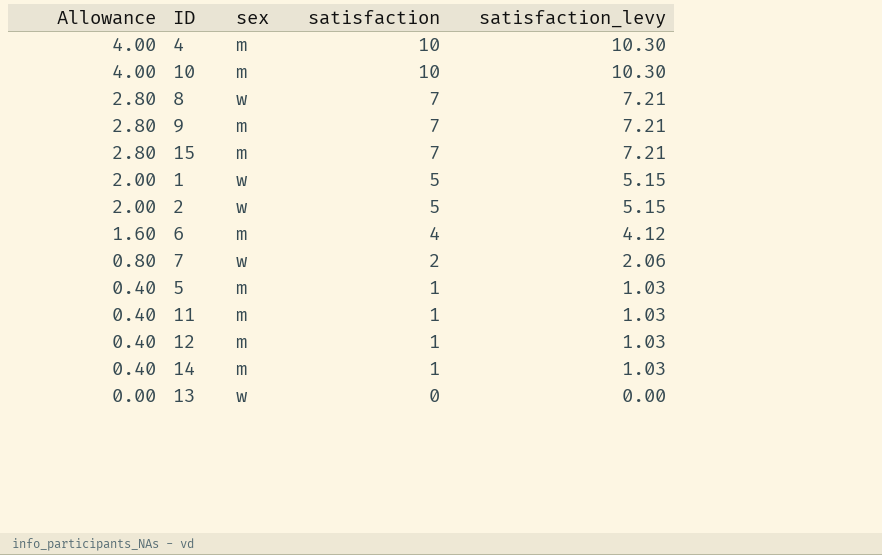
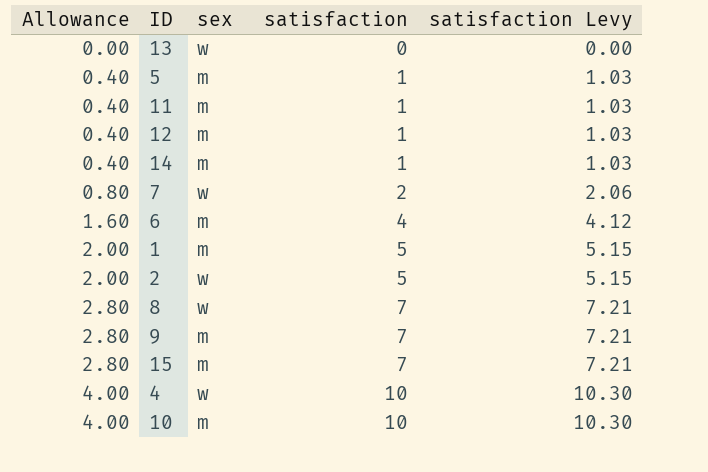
row order: Allowance descending -> Allowance ascending
column name: satisfaction_levy -> satisfaction Levy
1 | sex: w -> m
4 | sex: m -> w

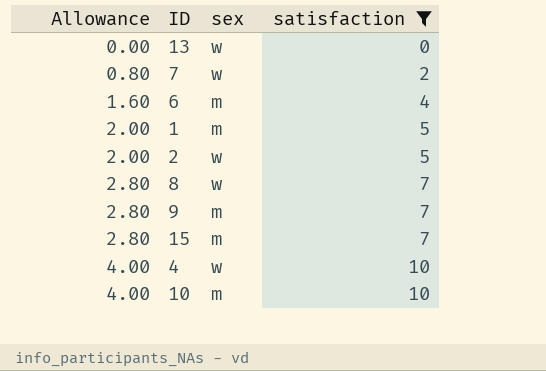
filter: none -> satisfaction != 1
column satisfaction Levy | formula: [satisfaction] * 1.03 -> none

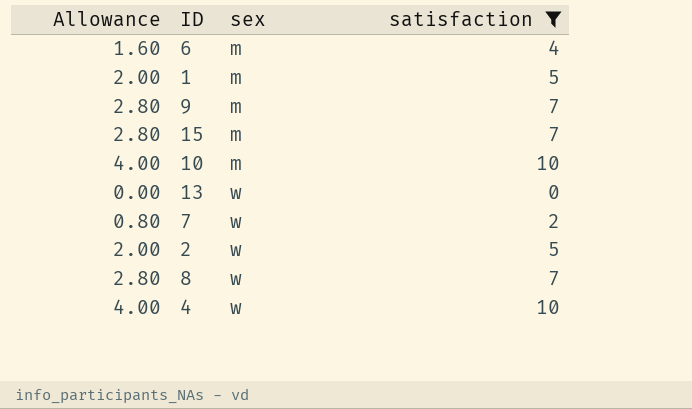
row order: Allowance ascending -> sex ascending

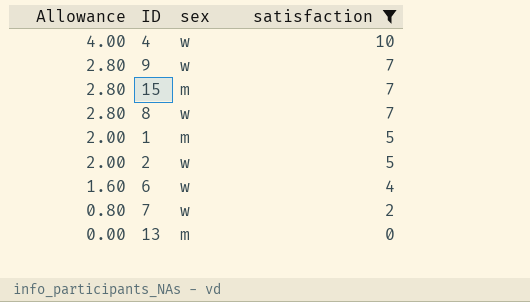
row order: sex ascending -> Allowance descending
row 10: 4.00 | m | 10 -> none
9 | sex: m -> w
6 | sex: m -> w
13 | sex: w -> m

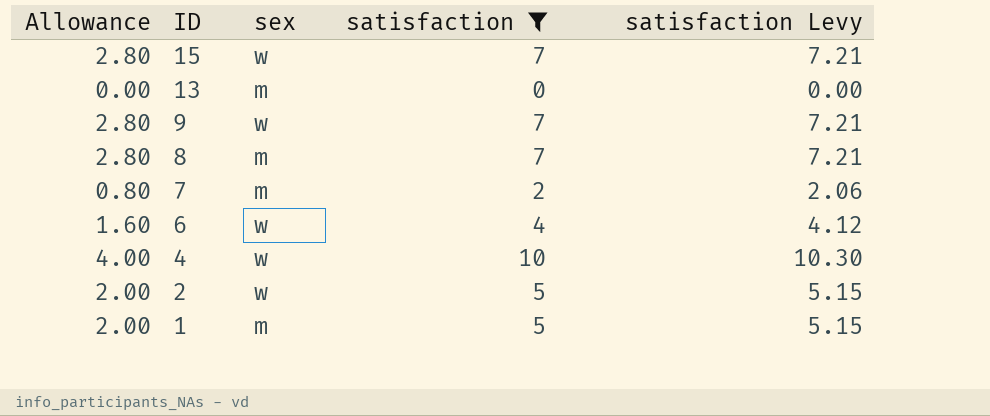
row order: Allowance descending -> ID descending
column satisfaction Levy | formula: none -> [satisfaction] * 1.03
15 | sex: m -> w
8 | sex: w -> m
7 | sex: w -> m

